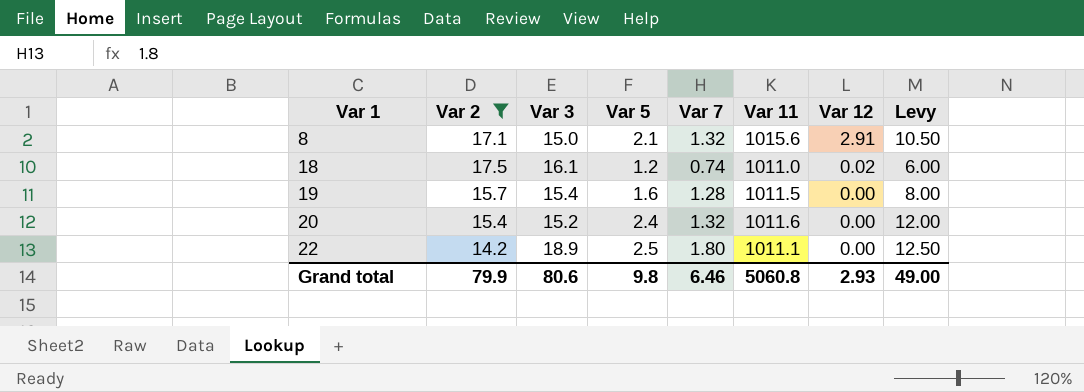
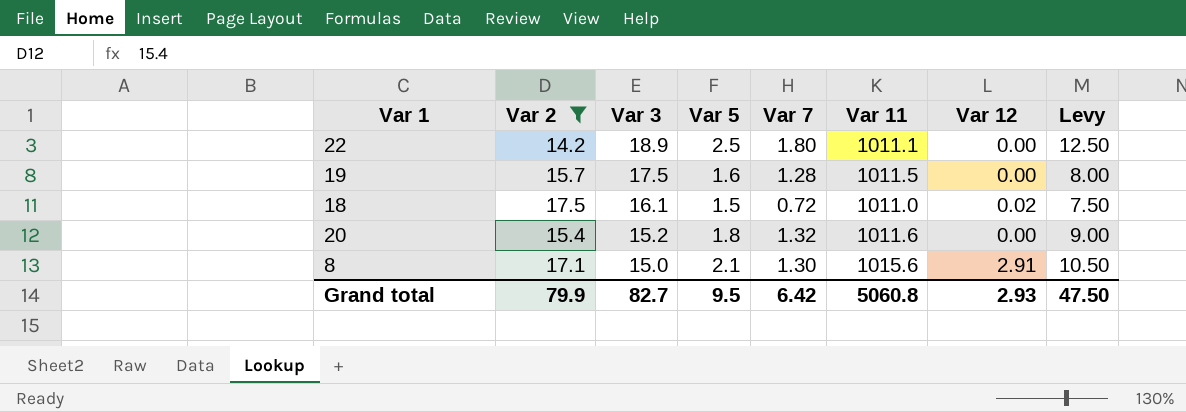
row order: Var 1 ascending -> Var 3 descending
19 | Var 3: 15.4 -> 17.5
18 | Var 5: 1.2 -> 1.5
18 | Var 7: 0.74 -> 0.72
18 | Levy: 6.00 -> 7.50
20 | Var 5: 2.4 -> 1.8
20 | Levy: 12.00 -> 9.00
8 | Var 7: 1.32 -> 1.30
Grand total | Var 3: 80.6 -> 82.7
Grand total | Var 5: 9.8 -> 9.5
Grand total | Var 7: 6.46 -> 6.42
Grand total | Levy: 49.00 -> 47.50

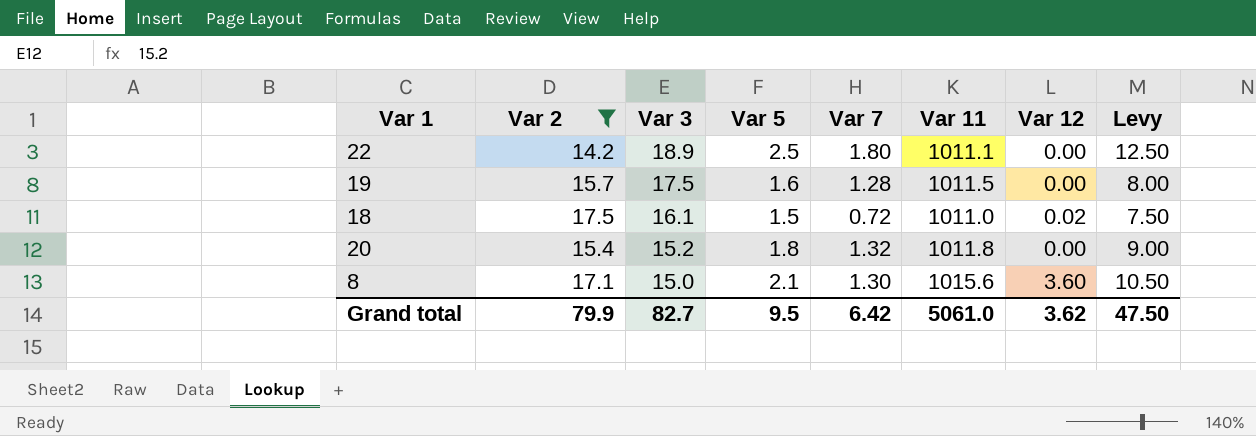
20 | Var 11: 1011.6 -> 1011.8
8 | Var 12: 2.91 -> 3.60
Grand total | Var 11: 5060.8 -> 5061.0
Grand total | Var 12: 2.93 -> 3.62

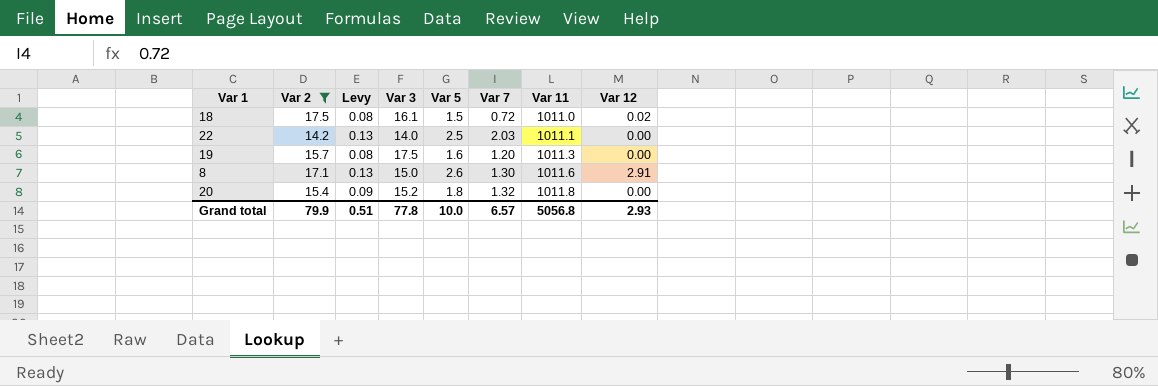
row order: Var 3 descending -> Var 11 ascending
column Levy | formula: [Var 5] * 5 -> [Var 5] * 0.05
column Levy | position: 8 -> 3
22 | Var 3: 18.9 -> 14.0
22 | Var 7: 1.80 -> 2.03
19 | Var 7: 1.28 -> 1.20
19 | Var 11: 1011.5 -> 1011.3
8 | Var 5: 2.1 -> 2.6
8 | Var 11: 1015.6 -> 1011.6
8 | Var 12: 3.60 -> 2.91
Grand total | Levy: 47.50 -> 0.51
Grand total | Var 3: 82.7 -> 77.8
Grand total | Var 5: 9.5 -> 10.0
Grand total | Var 7: 6.42 -> 6.57
Grand total | Var 11: 5061.0 -> 5056.8
Grand total | Var 12: 3.62 -> 2.93

